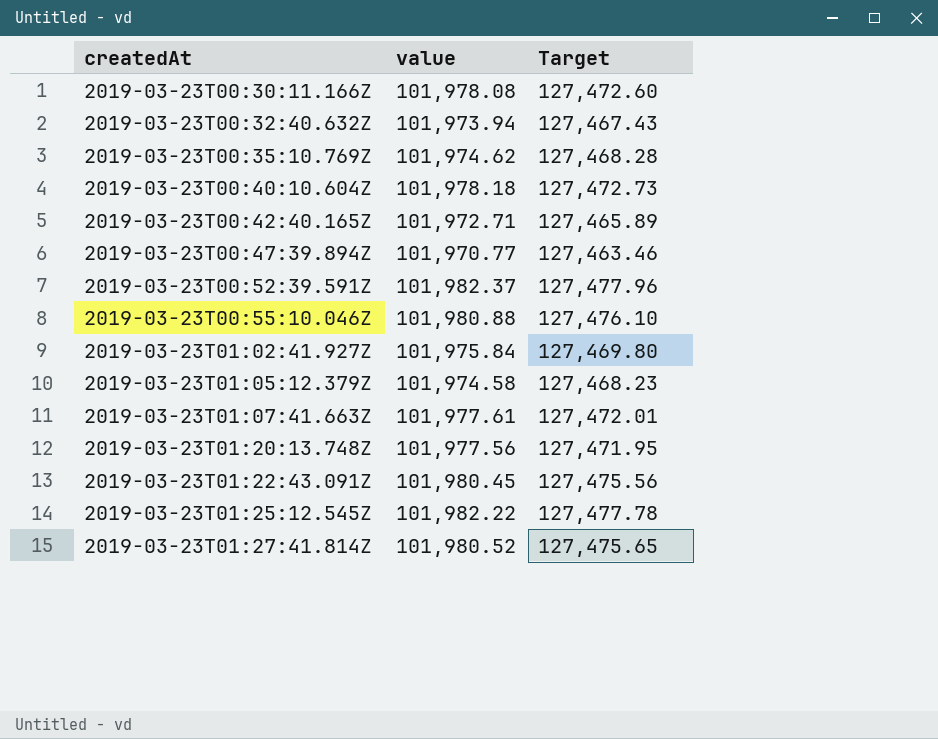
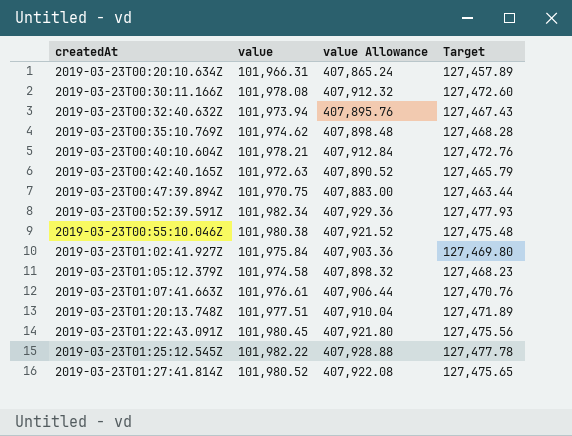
column value Allowance | formula: none -> [value] * 4
row 2019-03-23T00:20:10.634Z: none -> 101,966.31 | 407,865.24 | 127,457.89
2019-03-23T00:40:10.604Z | value: 101,978.18 -> 101,978.21
2019-03-23T00:40:10.604Z | Target: 127,472.73 -> 127,472.76
2019-03-23T00:42:40.165Z | value: 101,972.71 -> 101,972.63
2019-03-23T00:42:40.165Z | Target: 127,465.89 -> 127,465.79
2019-03-23T00:47:39.894Z | value: 101,970.77 -> 101,970.75
2019-03-23T00:47:39.894Z | Target: 127,463.46 -> 127,463.44
2019-03-23T00:52:39.591Z | value: 101,982.37 -> 101,982.34
2019-03-23T00:52:39.591Z | Target: 127,477.96 -> 127,477.93
2019-03-23T00:55:10.046Z | value: 101,980.88 -> 101,980.38
2019-03-23T00:55:10.046Z | Target: 127,476.10 -> 127,475.48
2019-03-23T01:07:41.663Z | value: 101,977.61 -> 101,976.61
2019-03-23T01:07:41.663Z | Target: 127,472.01 -> 127,470.76
2019-03-23T01:20:13.748Z | value: 101,977.56 -> 101,977.51
2019-03-23T01:20:13.748Z | Target: 127,471.95 -> 127,471.89

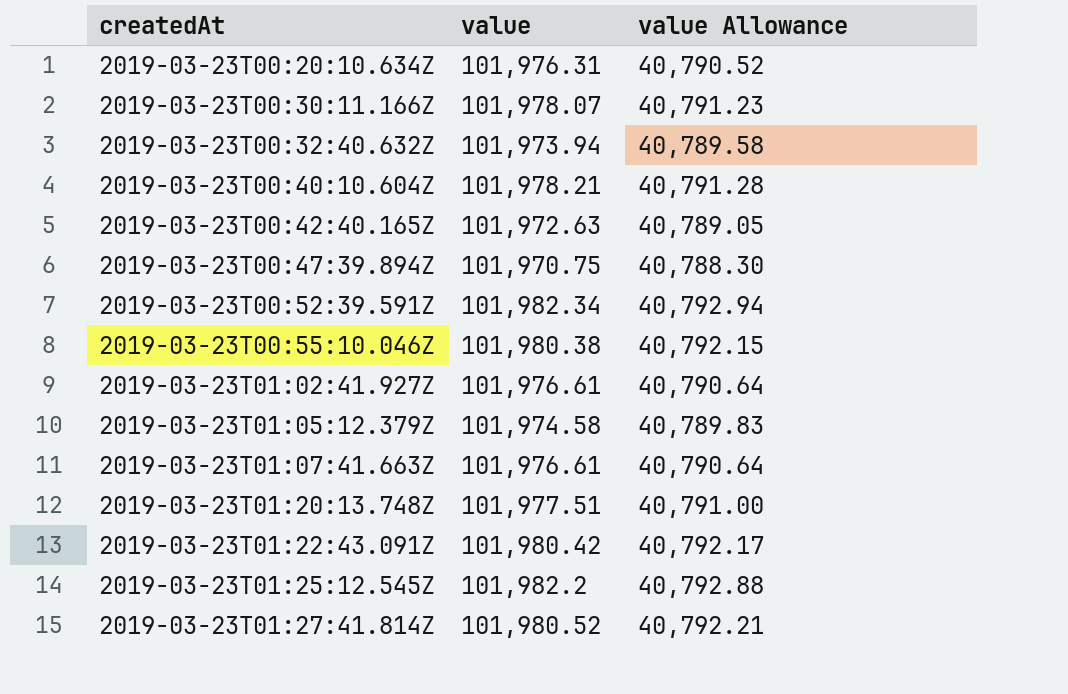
column Target | formula: [value] * 1.25 -> none
column value Allowance | formula: [value] * 4 -> [value] * 0.4
row 2019-03-23T00:35:10.769Z: 101,974.62 | 407,898.48 | 127,468.28 -> none
2019-03-23T00:20:10.634Z | value: 101,966.31 -> 101,976.31
2019-03-23T00:30:11.166Z | value: 101,978.08 -> 101,978.07
2019-03-23T01:02:41.927Z | value: 101,975.84 -> 101,976.61
2019-03-23T01:22:43.091Z | value: 101,980.45 -> 101,980.42
2019-03-23T01:25:12.545Z | value: 101,982.22 -> 101,982.2

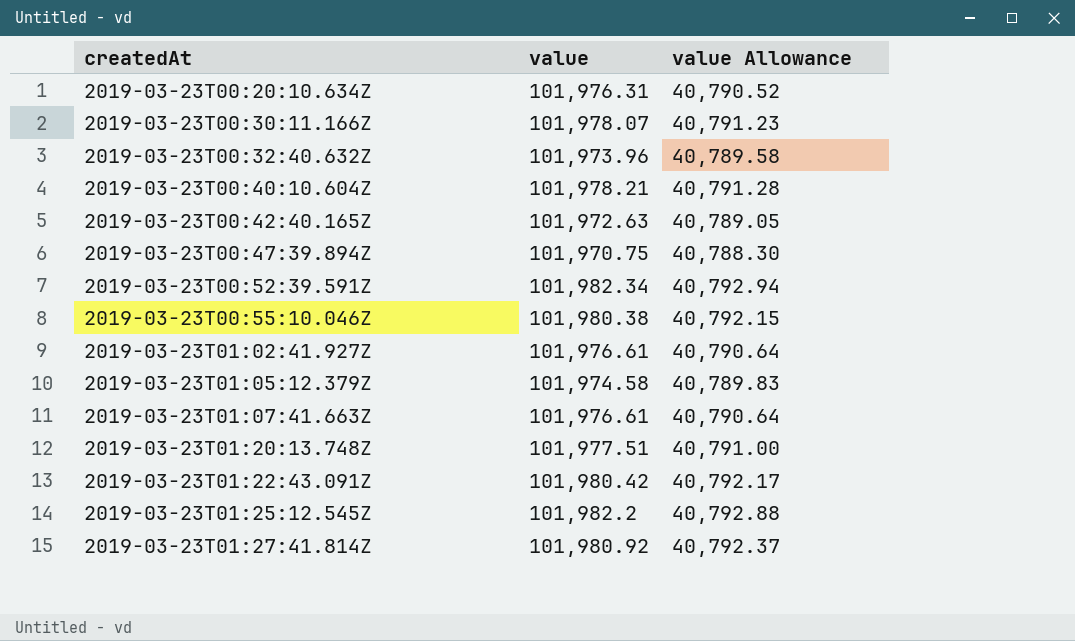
2019-03-23T00:32:40.632Z | value: 101,973.94 -> 101,973.96
2019-03-23T01:27:41.814Z | value: 101,980.52 -> 101,980.92
2019-03-23T01:27:41.814Z | value Allowance: 40,792.21 -> 40,792.37

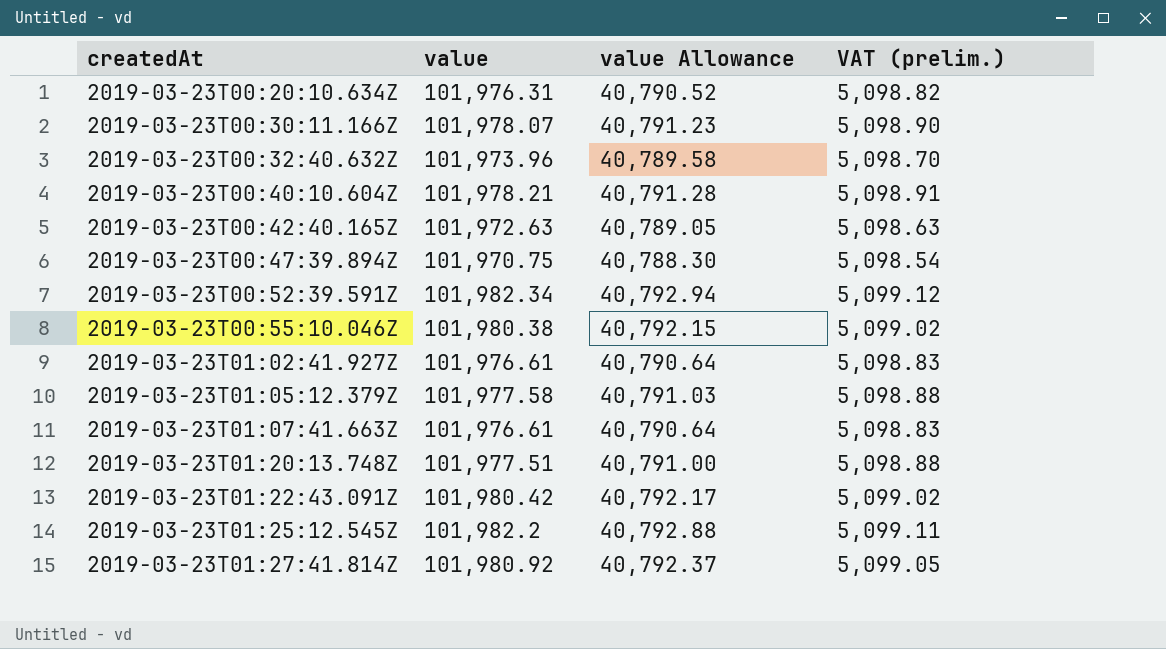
column VAT (prelim.) | formula: none -> [value] * 0.05
2019-03-23T01:05:12.379Z | value: 101,974.58 -> 101,977.58
2019-03-23T01:05:12.379Z | value Allowance: 40,789.83 -> 40,791.03

